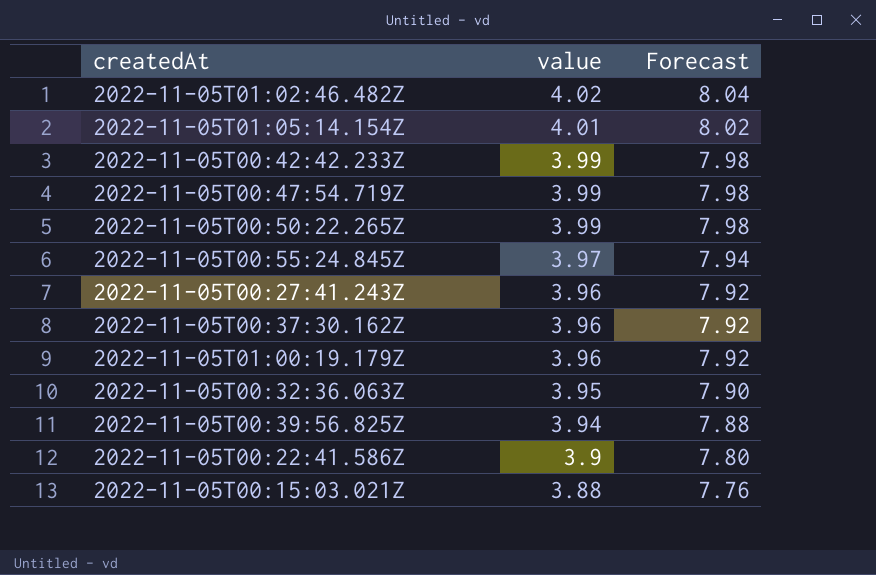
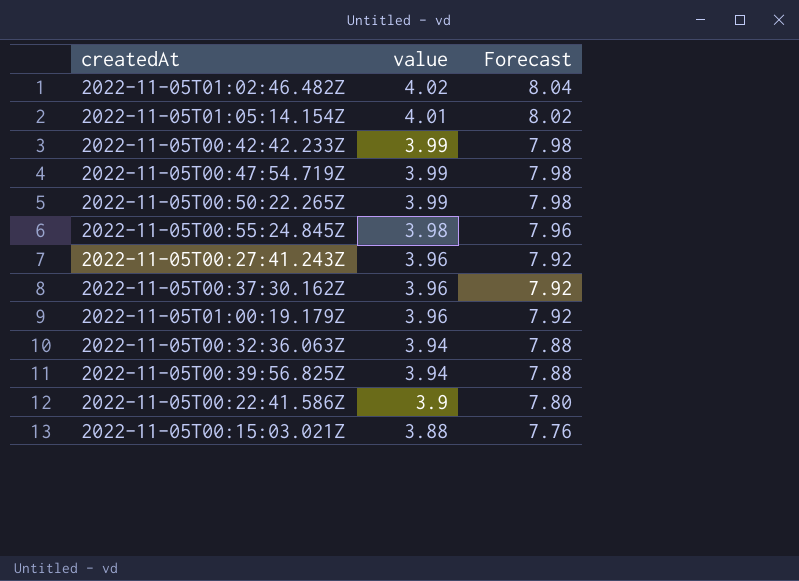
2022-11-05T00:55:24.845Z | value: 3.97 -> 3.98
2022-11-05T00:55:24.845Z | Forecast: 7.94 -> 7.96
2022-11-05T00:32:36.063Z | value: 3.95 -> 3.94
2022-11-05T00:32:36.063Z | Forecast: 7.90 -> 7.88

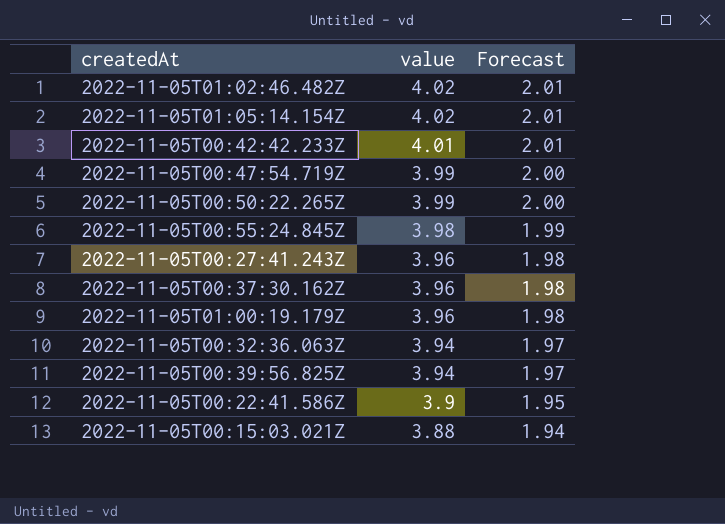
column Forecast | formula: [value] * 2 -> [value] * 0.5
2022-11-05T01:05:14.154Z | value: 4.01 -> 4.02
2022-11-05T00:42:42.233Z | value: 3.99 -> 4.01

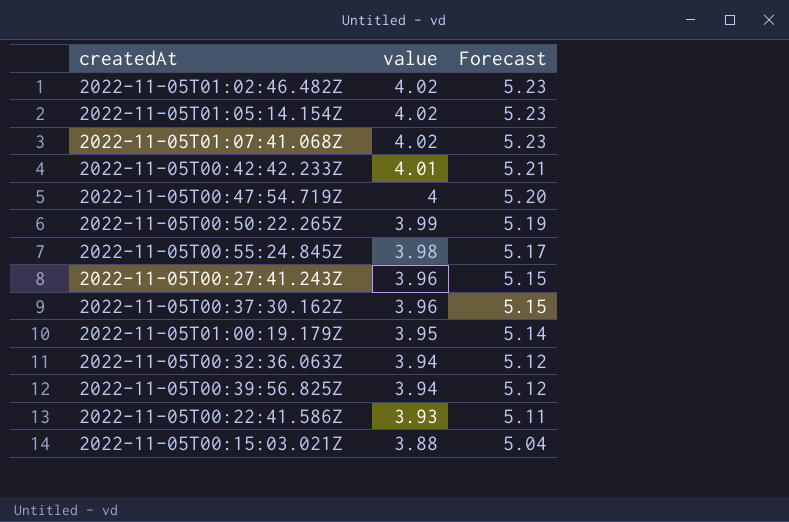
column Forecast | formula: [value] * 0.5 -> [value] * 1.3
row 2022-11-05T01:07:41.068Z: none -> 4.02 | 5.23
2022-11-05T00:47:54.719Z | value: 3.99 -> 4
2022-11-05T01:00:19.179Z | value: 3.96 -> 3.95
2022-11-05T00:22:41.586Z | value: 3.9 -> 3.93

